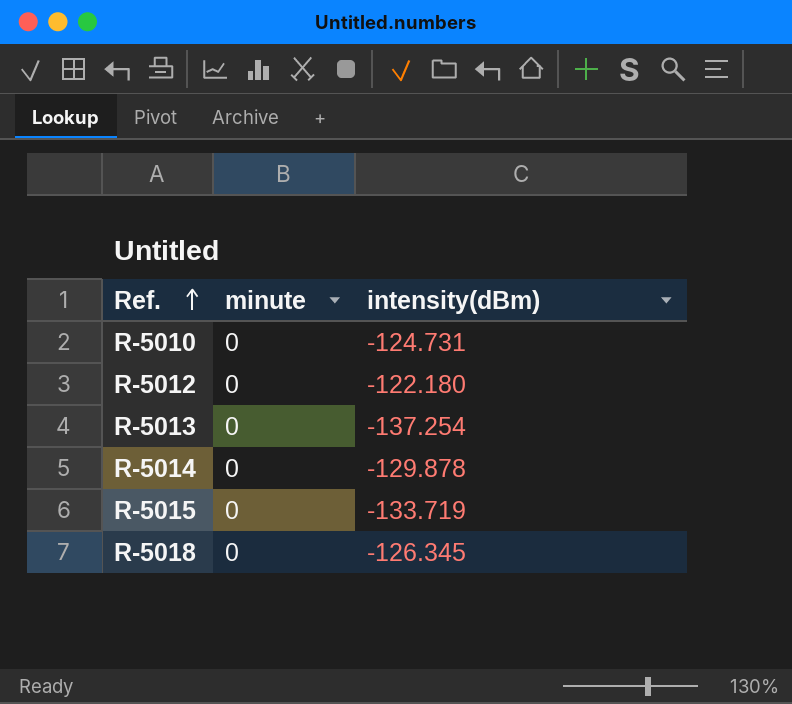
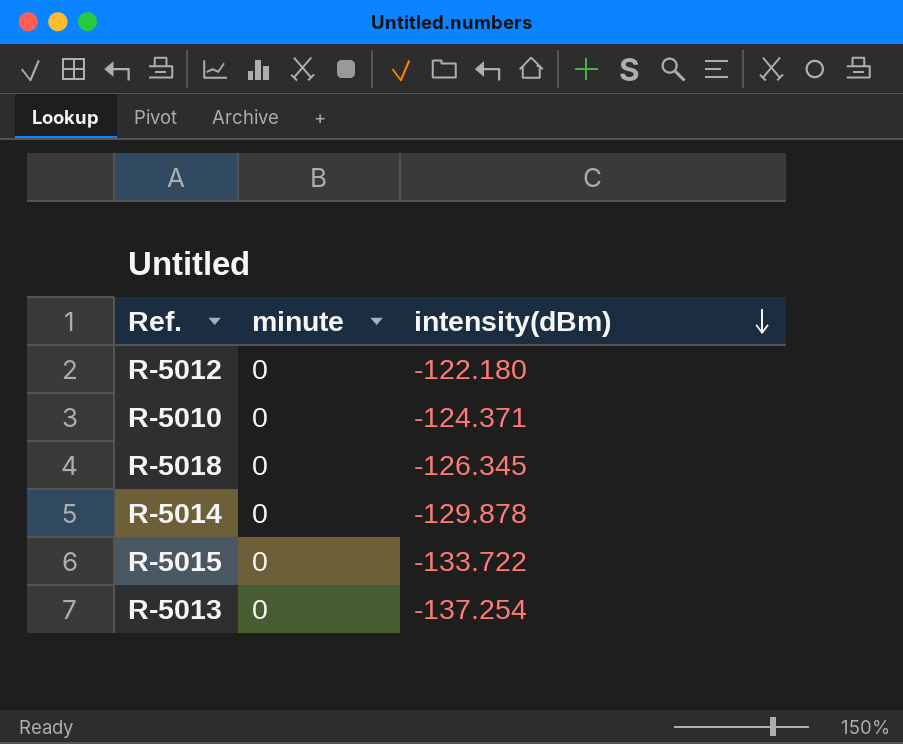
row order: Ref. ascending -> intensity(dBm) descending
R-5010 | intensity(dBm): -124.731 -> -124.371
R-5015 | intensity(dBm): -133.719 -> -133.722

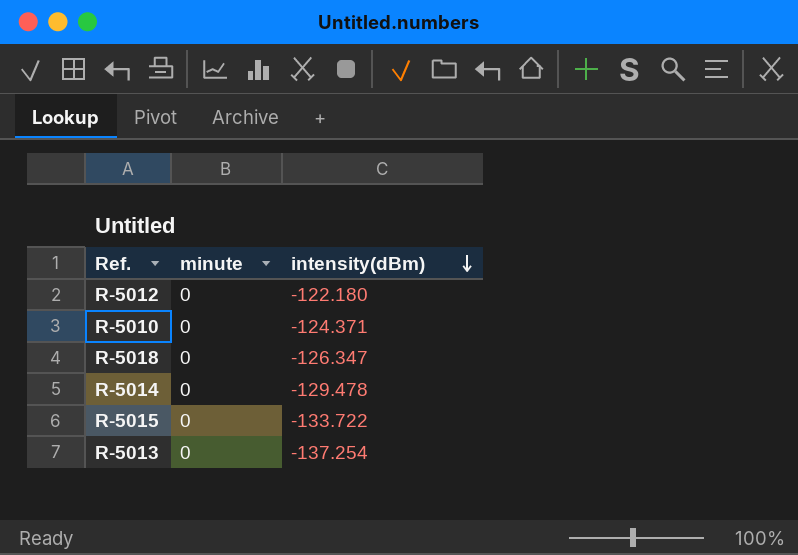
R-5018 | intensity(dBm): -126.345 -> -126.347
R-5014 | intensity(dBm): -129.878 -> -129.478

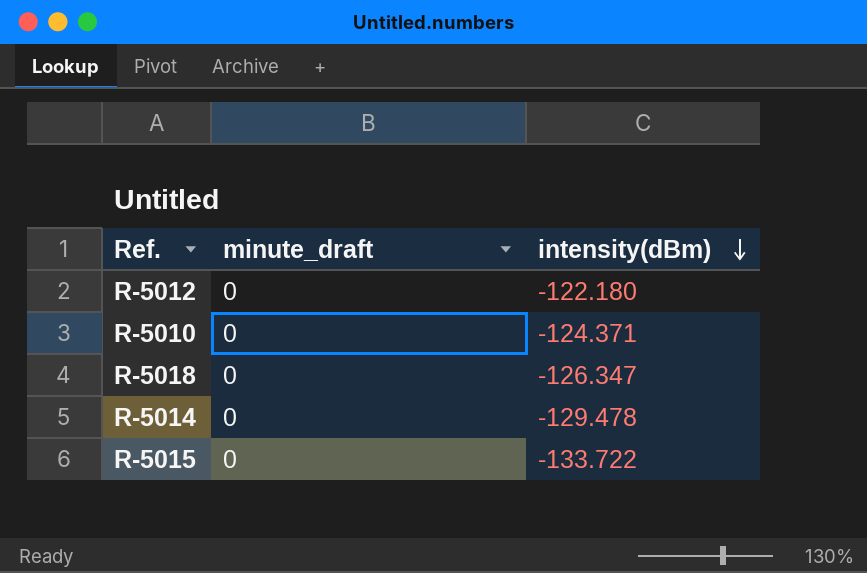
column name: minute -> minute_draft
row R-5013: 0 | -137.254 -> none

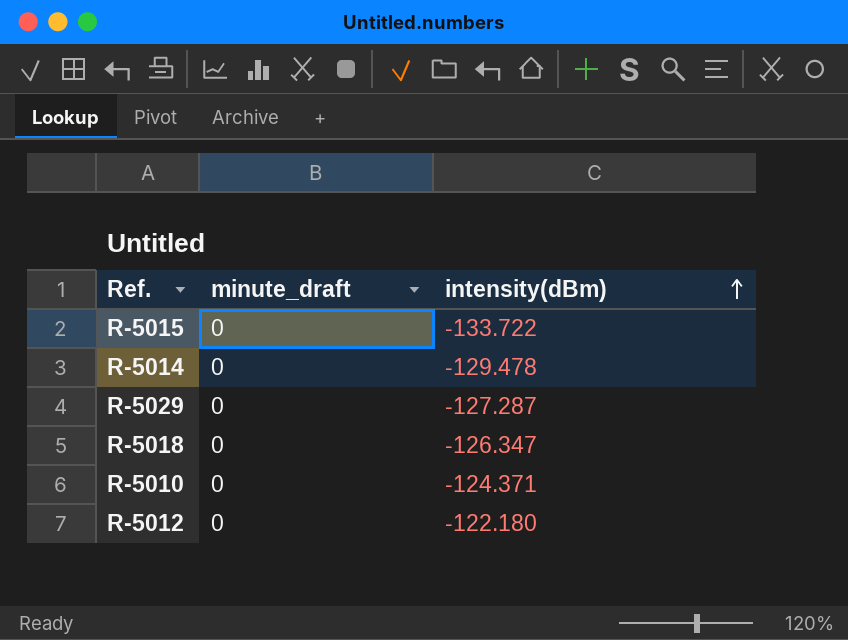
row order: intensity(dBm) descending -> intensity(dBm) ascending
row R-5029: none -> 0 | -127.287

